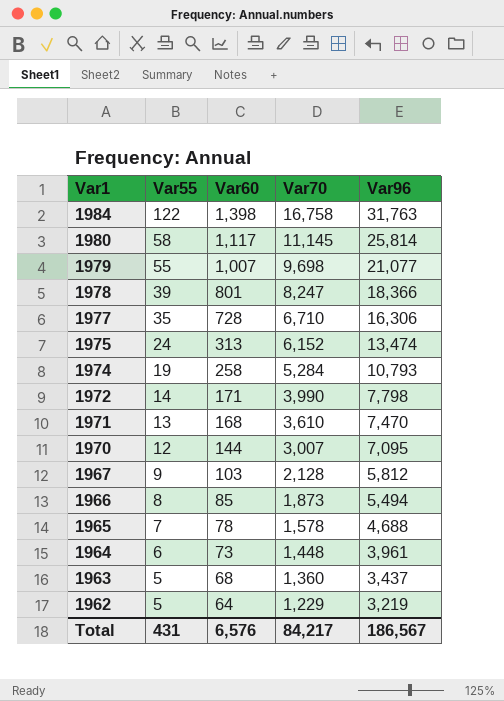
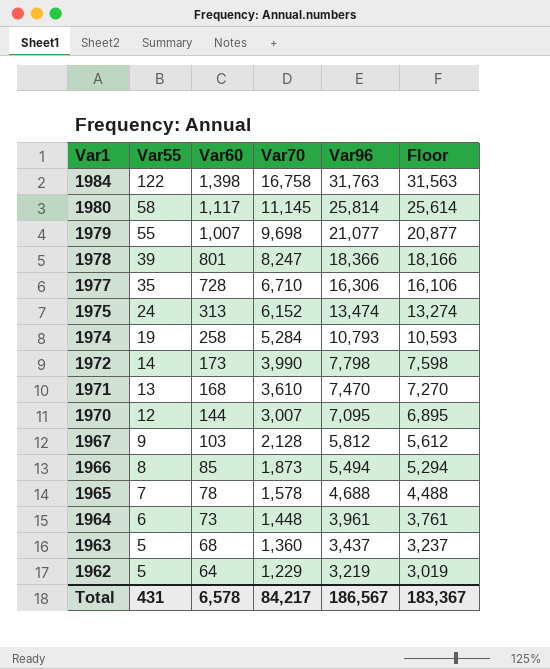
column Floor | formula: none -> [Var96] - 200
1972 | Var60: 171 -> 173
Total | Var60: 6,576 -> 6,578

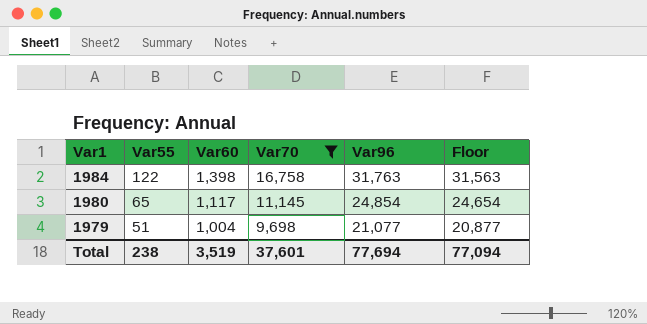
filter: none -> Var70 >= 9,698
1980 | Var55: 58 -> 65
1980 | Var96: 25,814 -> 24,854
1980 | Floor: 25,614 -> 24,654
1979 | Var55: 55 -> 51
1979 | Var60: 1,007 -> 1,004
Total | Var55: 431 -> 238
Total | Var60: 6,578 -> 3,519
Total | Var70: 84,217 -> 37,601
Total | Var96: 186,567 -> 77,694
Total | Floor: 183,367 -> 77,094

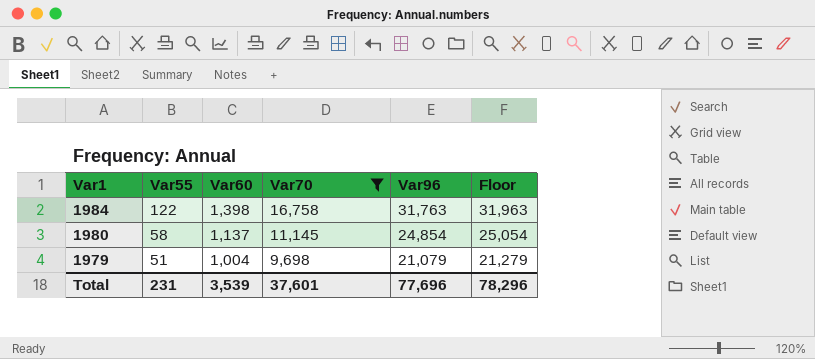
column Floor | formula: [Var96] - 200 -> [Var96] + 200
1980 | Var55: 65 -> 58
1980 | Var60: 1,117 -> 1,137
1979 | Var96: 21,077 -> 21,079
Total | Var55: 238 -> 231
Total | Var60: 3,519 -> 3,539
Total | Var96: 77,694 -> 77,696
Total | Floor: 77,094 -> 78,296

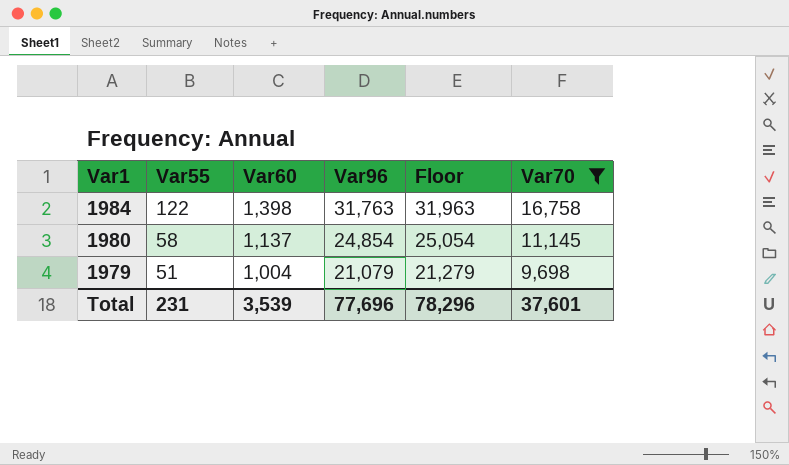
column Var70 | position: 4 -> 6

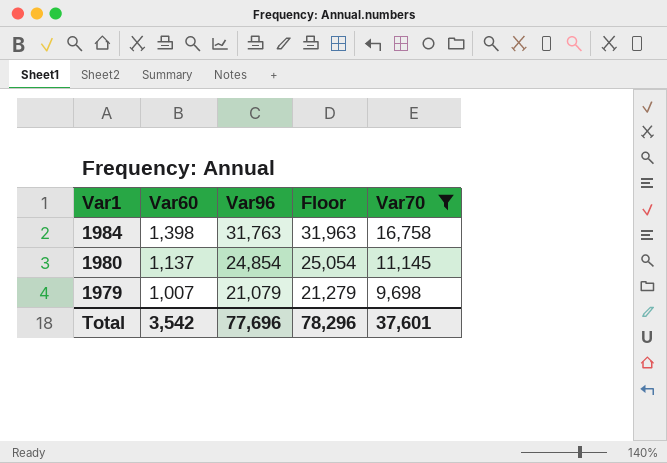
column Var55 | position: 2 -> none
1979 | Var60: 1,004 -> 1,007
Total | Var60: 3,539 -> 3,542

